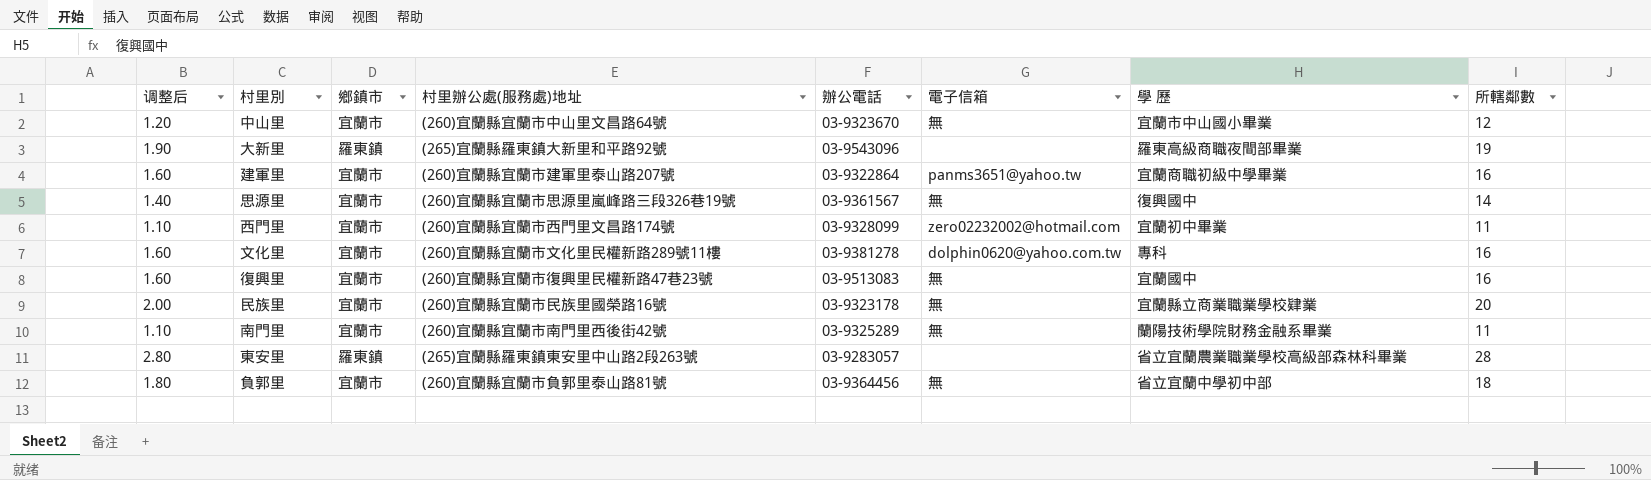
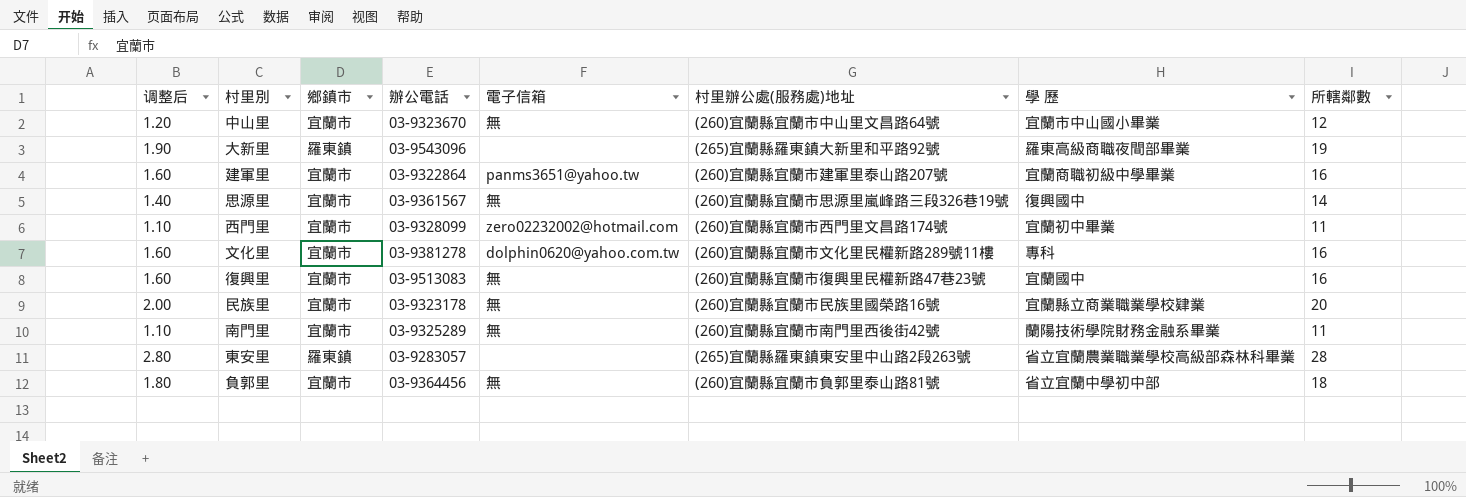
column 村里辦公處(服務處)地址 | position: 4 -> 6

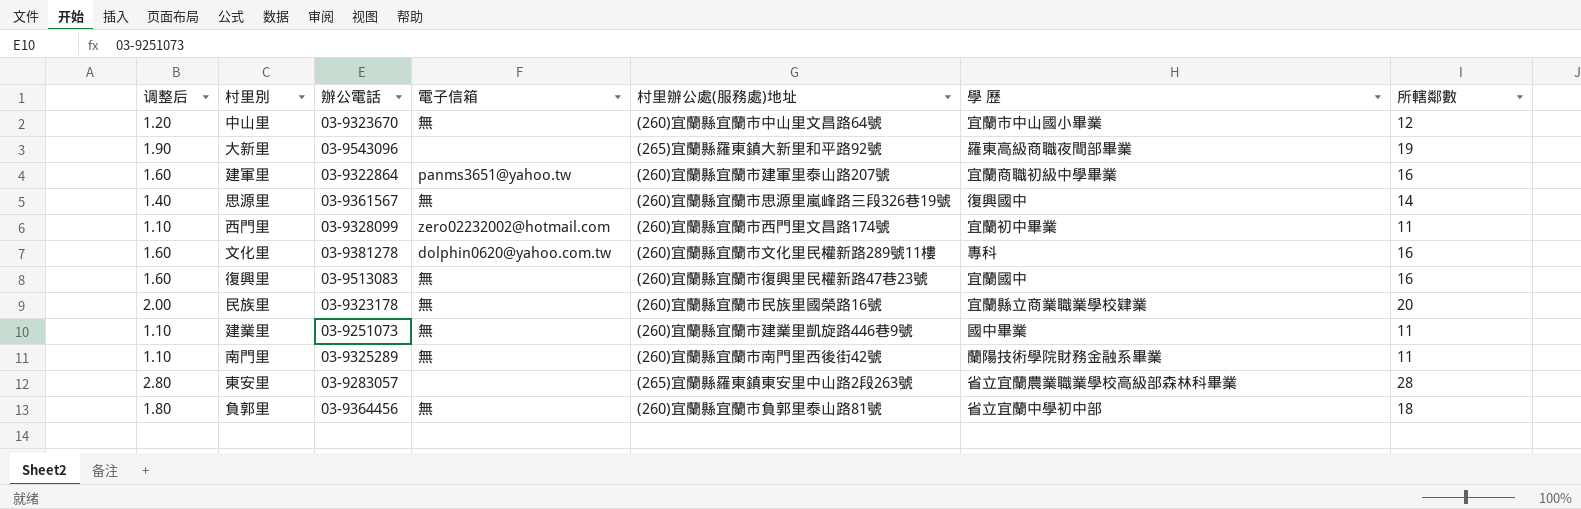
column 鄉鎮市 | position: 3 -> none
row 建業里: none -> 1.10 | 03-9251073 | 無 | (260)宜蘭縣宜蘭市建業里凱旋路446巷9號 | 國中畢業 | 11

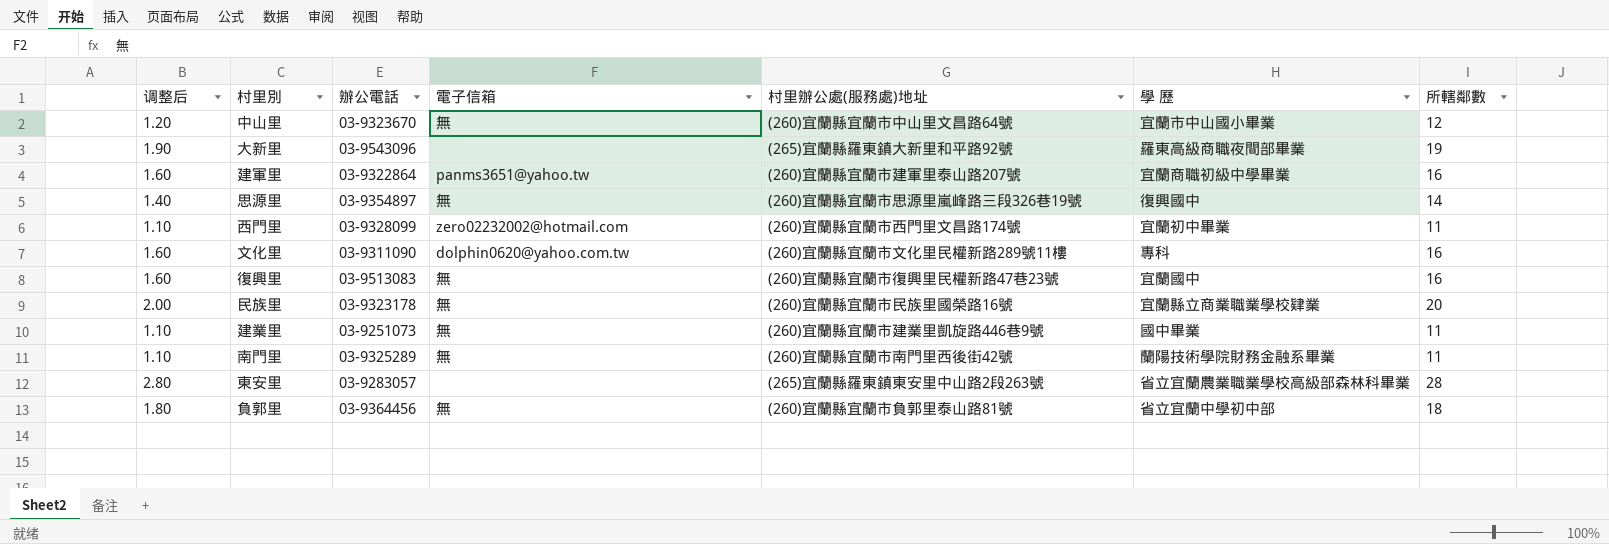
思源里 | 辦公電話: 03-9361567 -> 03-9354897
文化里 | 辦公電話: 03-9381278 -> 03-9311090

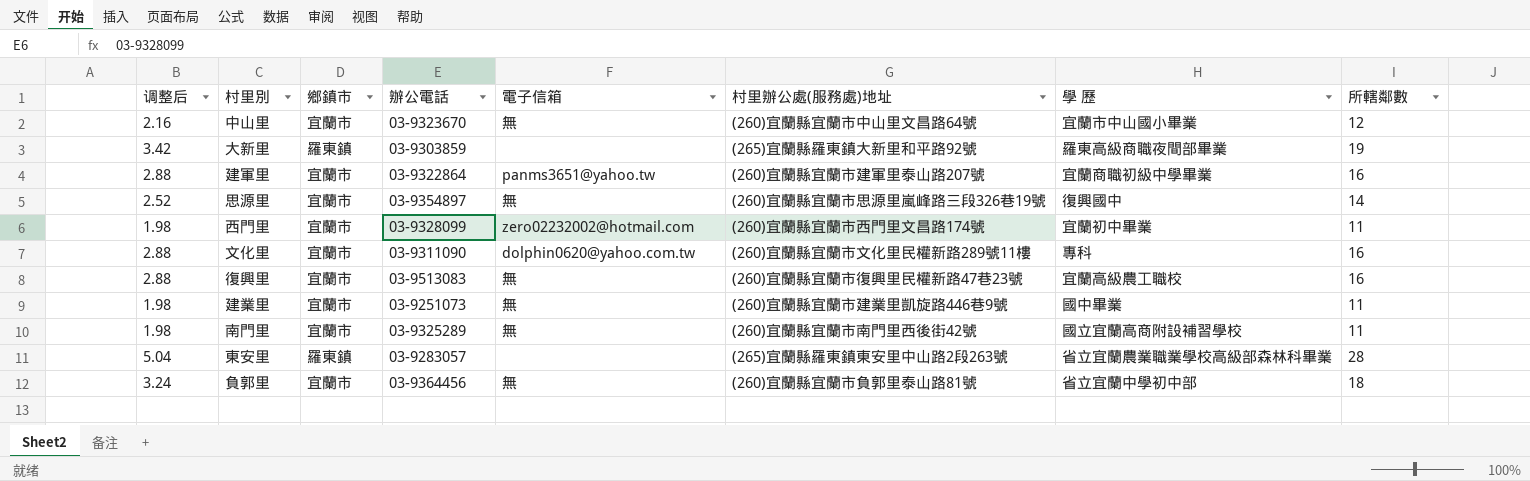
column 调整后 | formula: [所轄鄰數] * 0.1 -> [所轄鄰數] * 0.18
column 鄉鎮市 | position: none -> 3
row 民族里: 2.00 | 03-9323178 | 無 | (260)宜蘭縣宜蘭市民族里國榮路16號 | 宜蘭縣立商業職業學校肄業 | 20 -> none
大新里 | 辦公電話: 03-9543096 -> 03-9303859
復興里 | 學 歷: 宜蘭國中 -> 宜蘭高級農工職校
南門里 | 學 歷: 蘭陽技術學院財務金融系畢業 -> 國立宜蘭高商附設補習學校

